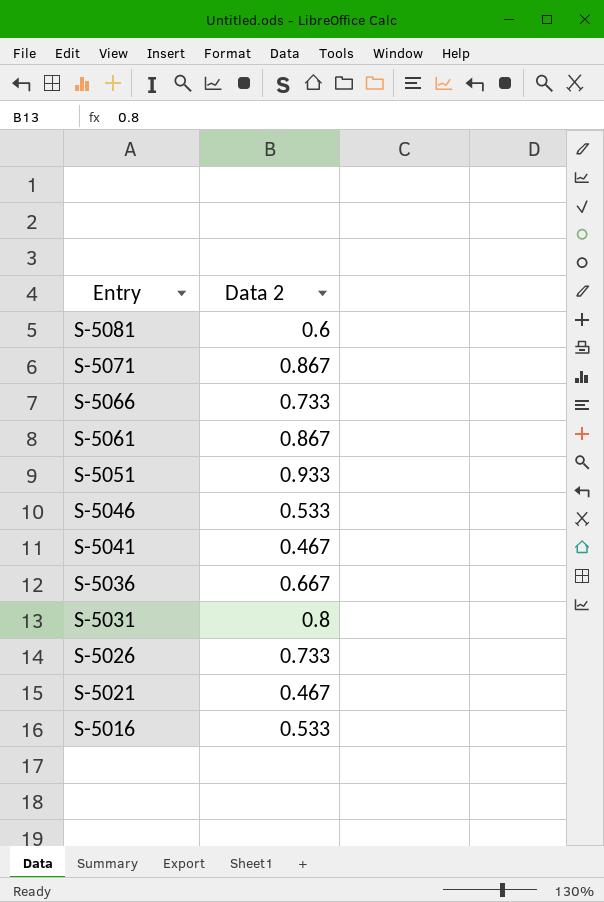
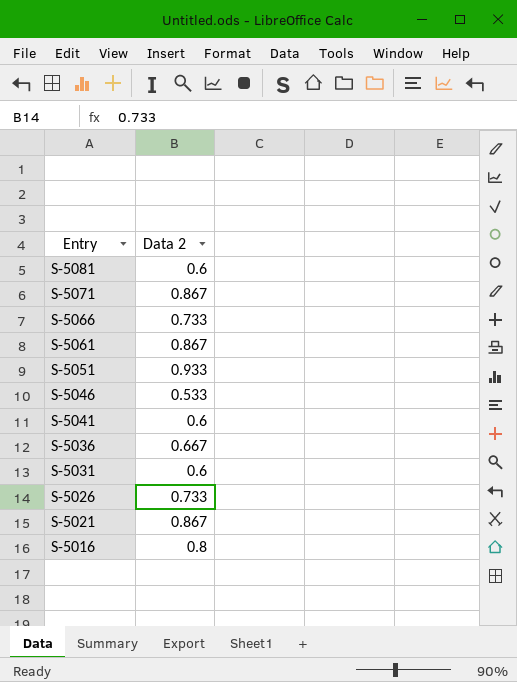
S-5041 | Data 2: 0.467 -> 0.6
S-5031 | Data 2: 0.8 -> 0.6
S-5021 | Data 2: 0.467 -> 0.867
S-5016 | Data 2: 0.533 -> 0.8

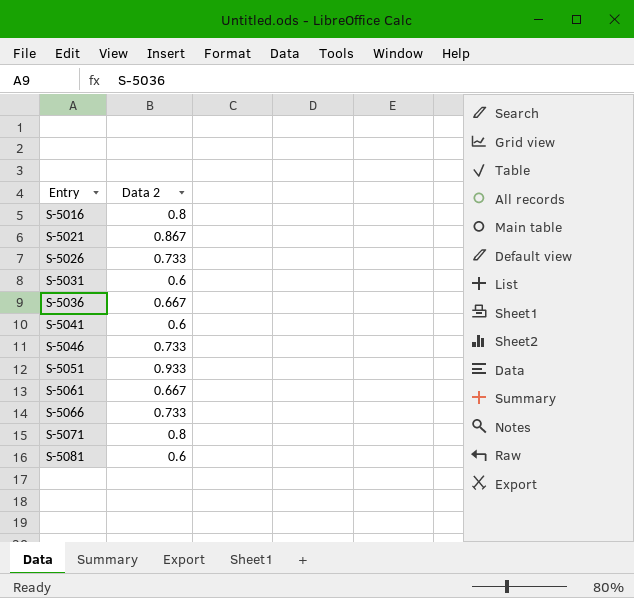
row order: Entry descending -> Entry ascending
S-5046 | Data 2: 0.533 -> 0.733
S-5061 | Data 2: 0.867 -> 0.667
S-5071 | Data 2: 0.867 -> 0.8

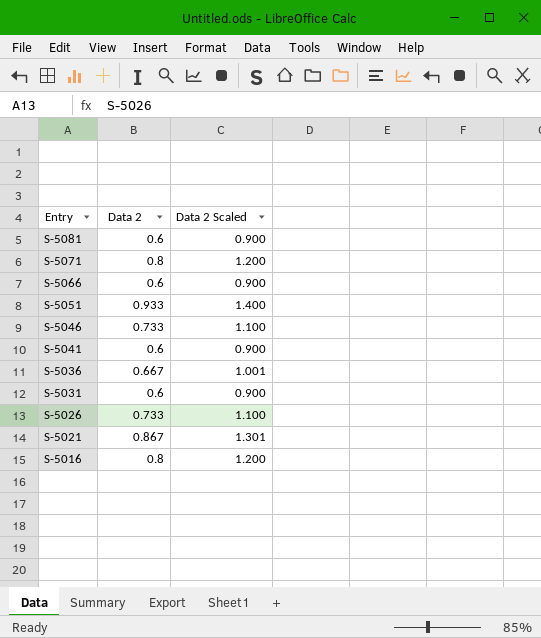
row order: Entry ascending -> Entry descending
column Data 2 Scaled | formula: none -> [Data 2] * 1.5
row S-5061: 0.667 -> none
S-5066 | Data 2: 0.733 -> 0.6

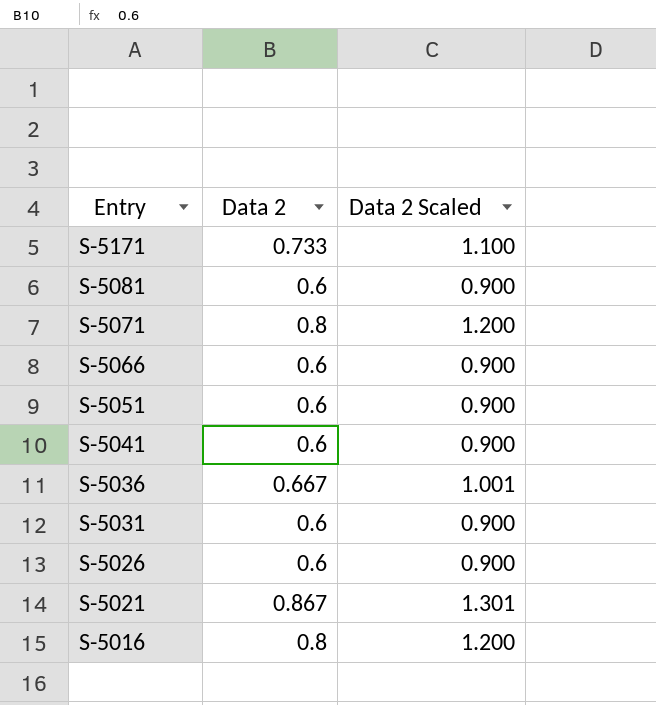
row S-5046: 0.733 | 1.100 -> none
row S-5171: none -> 0.733 | 1.100
S-5051 | Data 2: 0.933 -> 0.6
S-5051 | Data 2 Scaled: 1.400 -> 0.900
S-5026 | Data 2: 0.733 -> 0.6
S-5026 | Data 2 Scaled: 1.100 -> 0.900

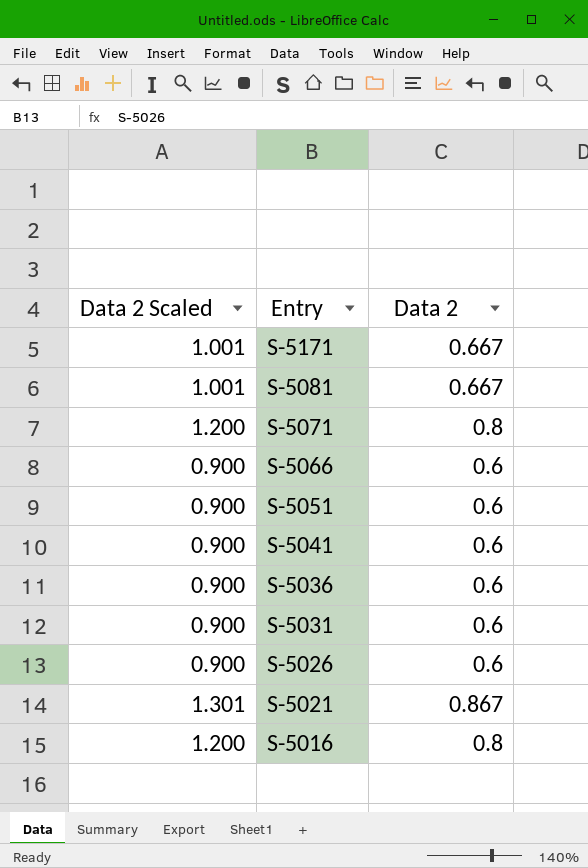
column Data 2 Scaled | position: 3 -> 1
S-5171 | Data 2 Scaled: 1.100 -> 1.001
S-5171 | Data 2: 0.733 -> 0.667
S-5081 | Data 2 Scaled: 0.900 -> 1.001
S-5081 | Data 2: 0.6 -> 0.667
S-5036 | Data 2 Scaled: 1.001 -> 0.900
S-5036 | Data 2: 0.667 -> 0.6

